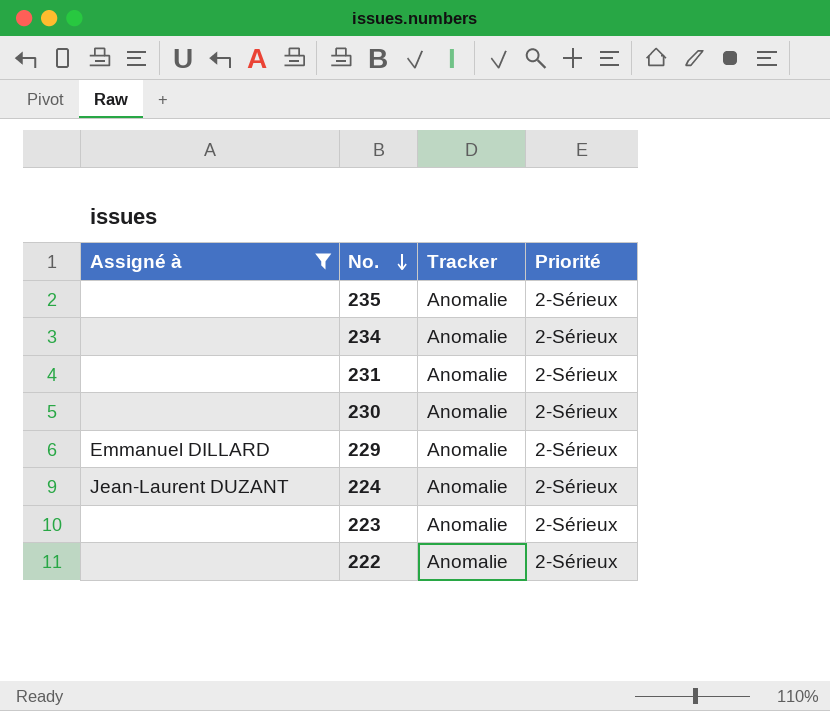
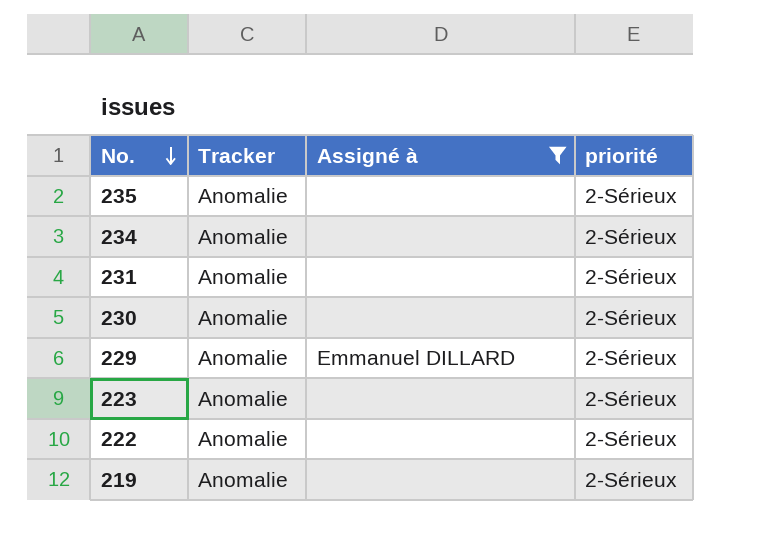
column Assigné à | position: 1 -> 3
column name: Priorité -> priorité
row 224: Jean-Laurent DUZANT | Anomalie | 2-Sérieux -> none
row 219: none -> Anomalie | none | 2-Sérieux

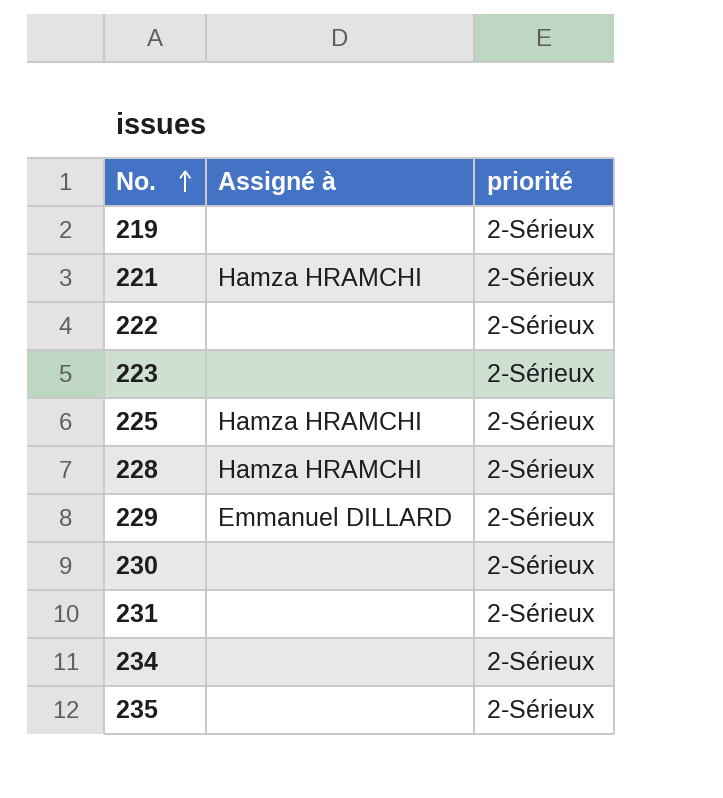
filter: Assigné à != Hamza HRAMCHI -> none
row order: No. descending -> No. ascending
column Tracker | position: 2 -> none

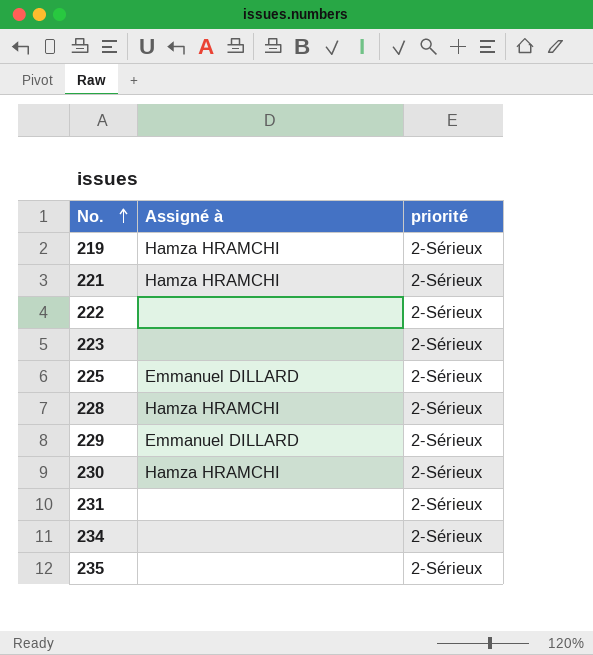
219 | Assigné à: none -> Hamza HRAMCHI
225 | Assigné à: Hamza HRAMCHI -> Emmanuel DILLARD
230 | Assigné à: none -> Hamza HRAMCHI

